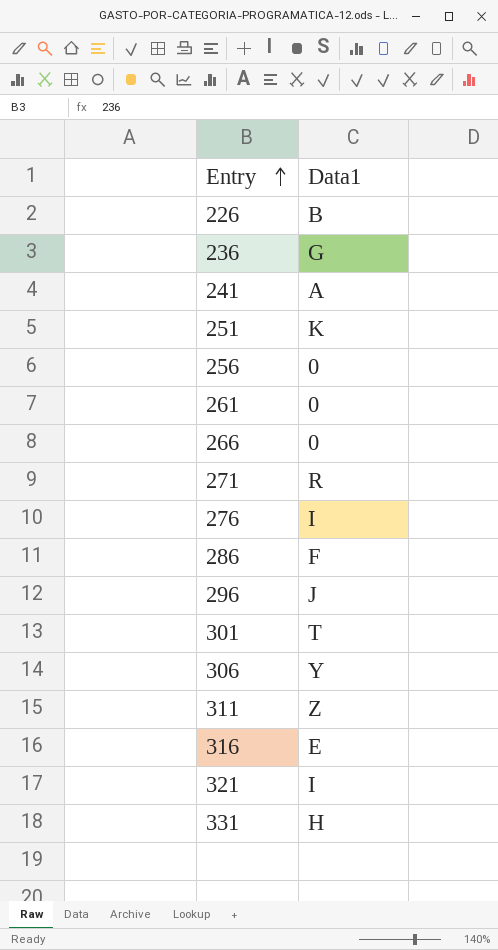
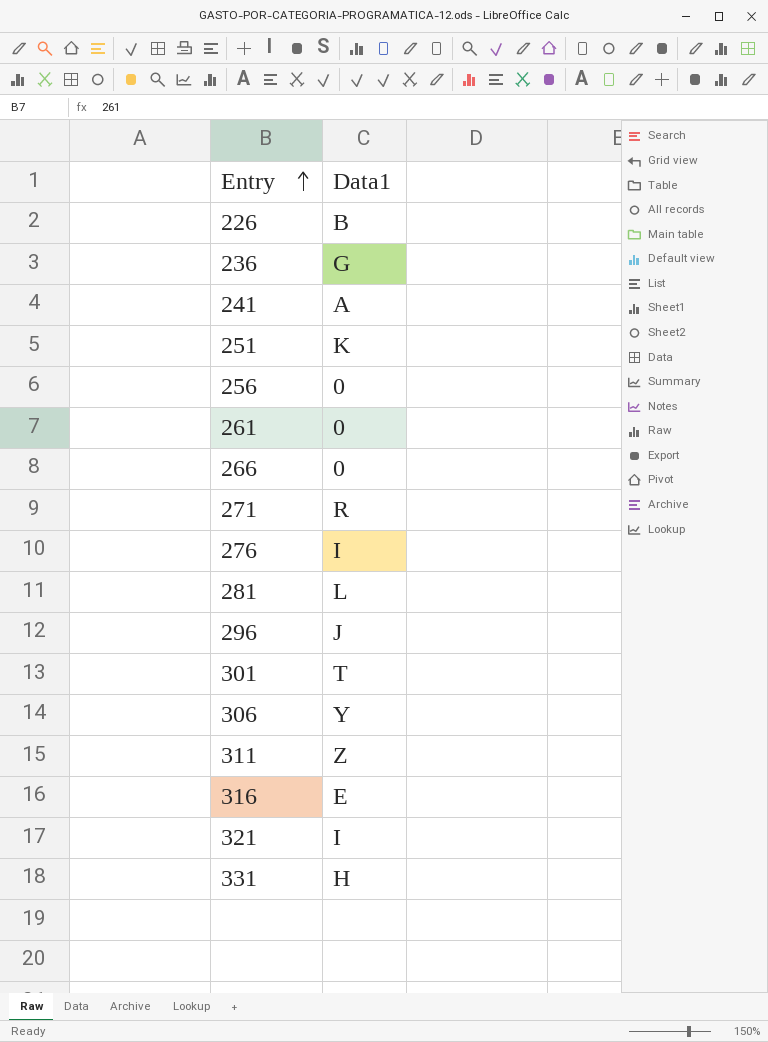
row 286: F -> none
row 281: none -> L

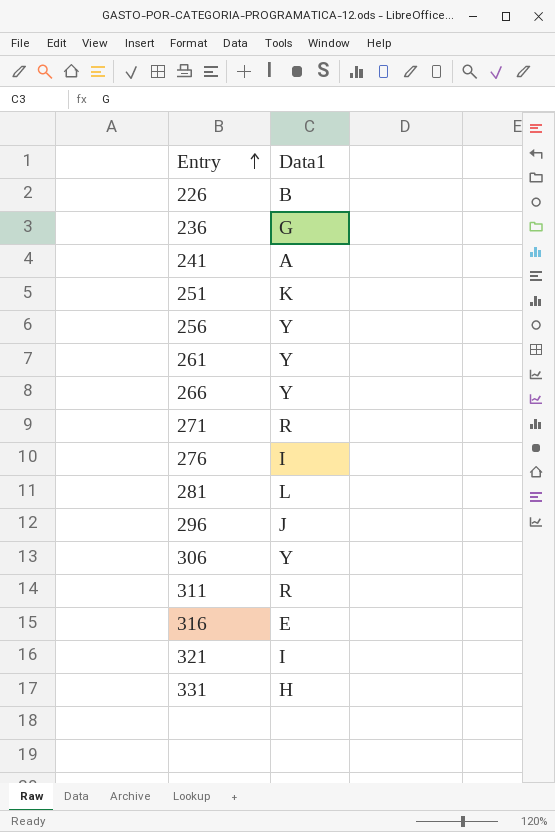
row 301: T -> none
256 | Data1: 0 -> Y
261 | Data1: 0 -> Y
266 | Data1: 0 -> Y
311 | Data1: Z -> R

